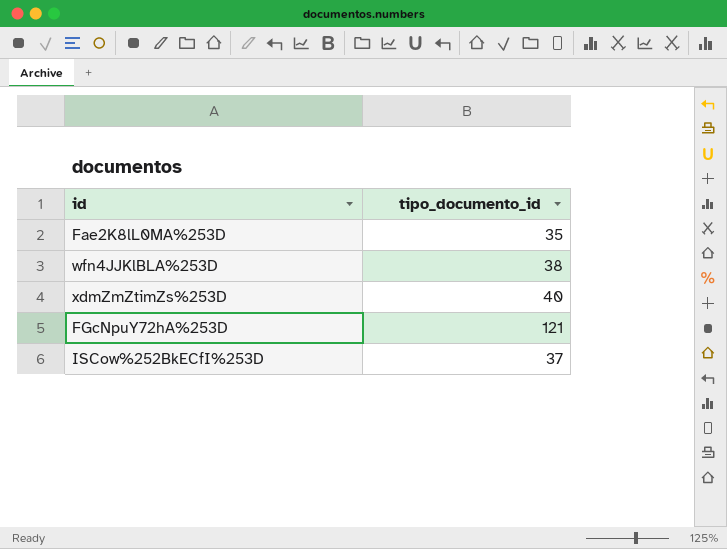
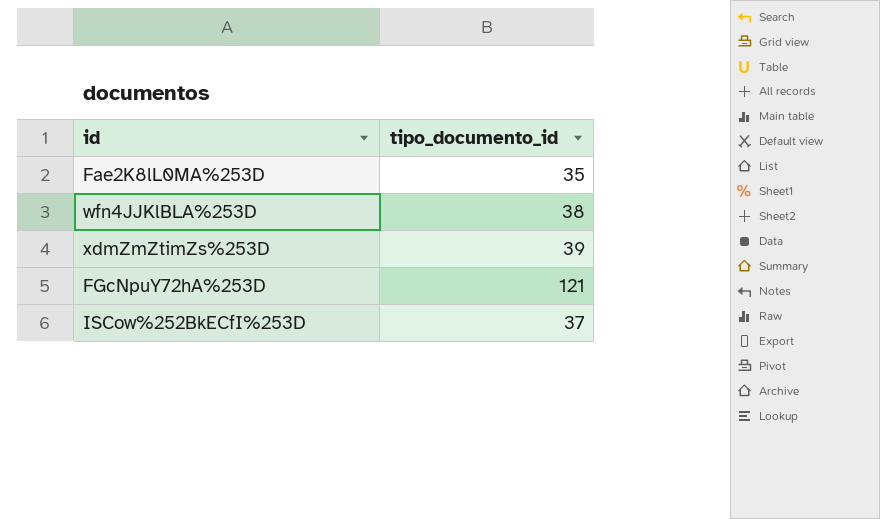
xdmZmZtimZs%253D | tipo_documento_id: 40 -> 39

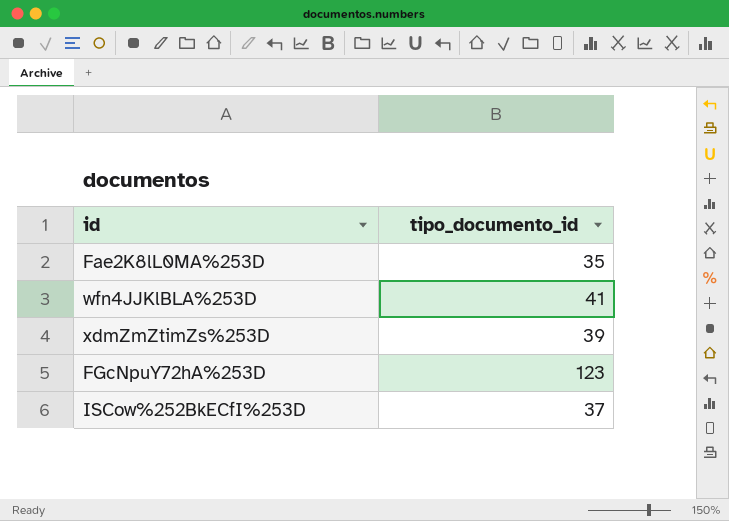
wfn4JJKlBLA%253D | tipo_documento_id: 38 -> 41
FGcNpuY72hA%253D | tipo_documento_id: 121 -> 123

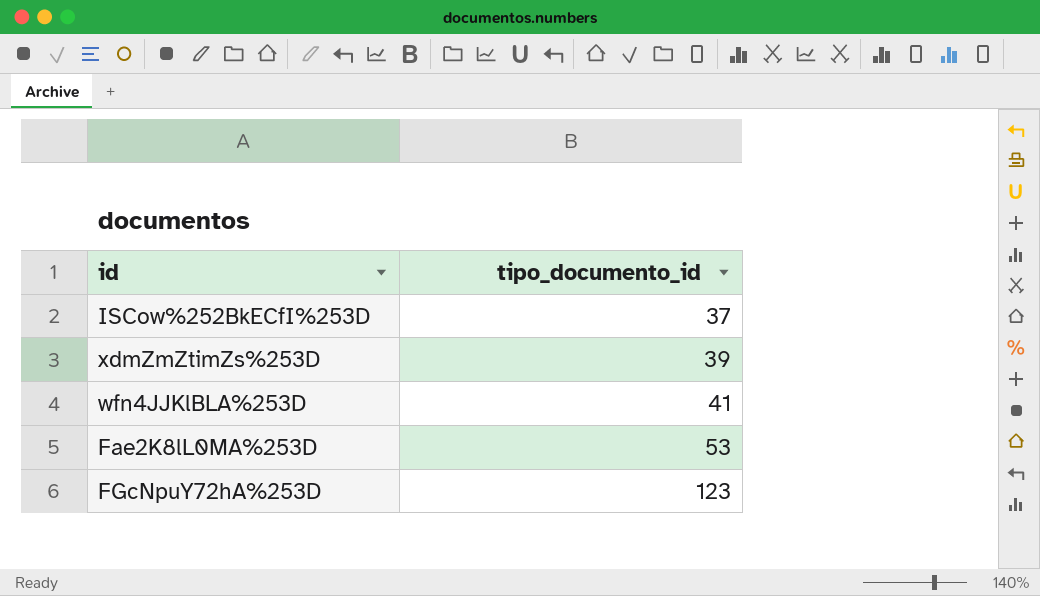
row order: none -> tipo_documento_id ascending
Fae2K8lL0MA%253D | tipo_documento_id: 35 -> 53

